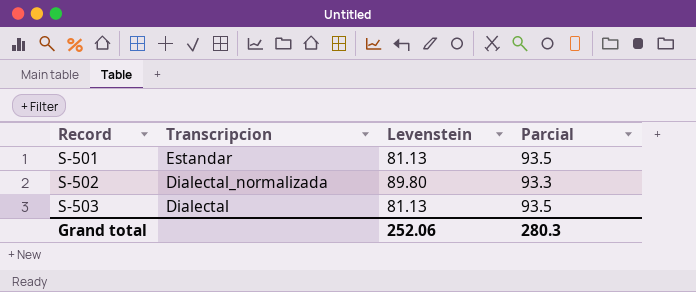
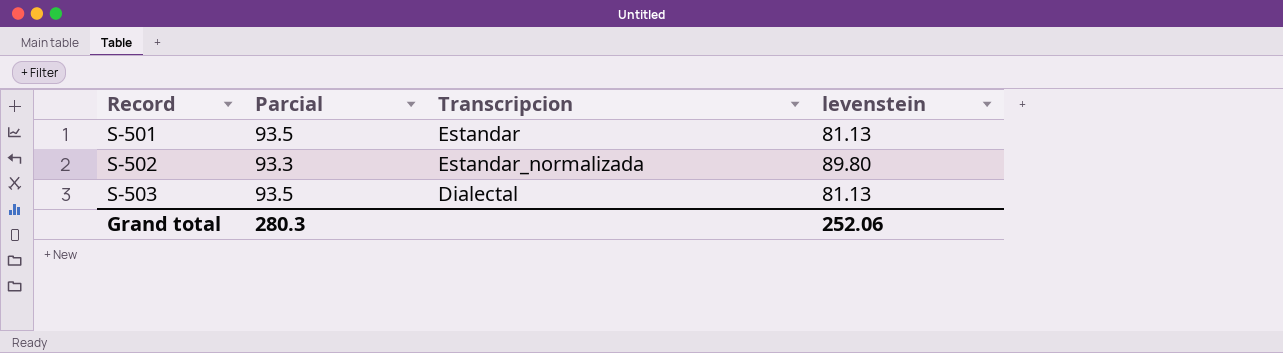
column Parcial | position: 4 -> 2
column name: Levenstein -> levenstein
S-502 | Transcripcion: Dialectal_normalizada -> Estandar_normalizada

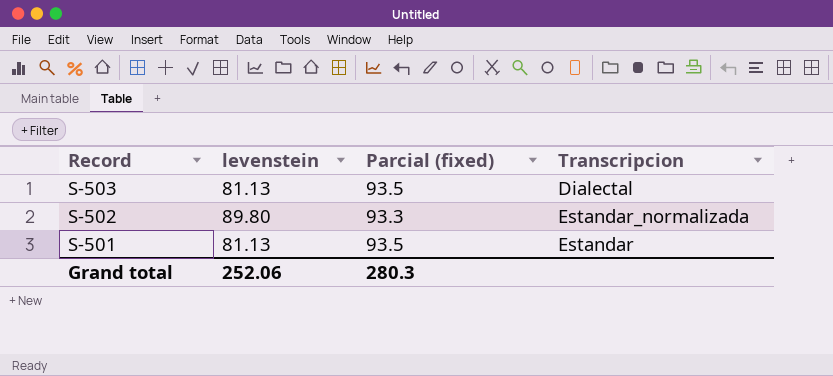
row order: Record ascending -> Record descending
column levenstein | position: 4 -> 2
column name: Parcial -> Parcial (fixed)

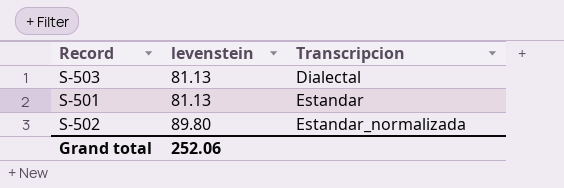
row order: Record descending -> levenstein ascending
column Parcial (fixed) | position: 3 -> none

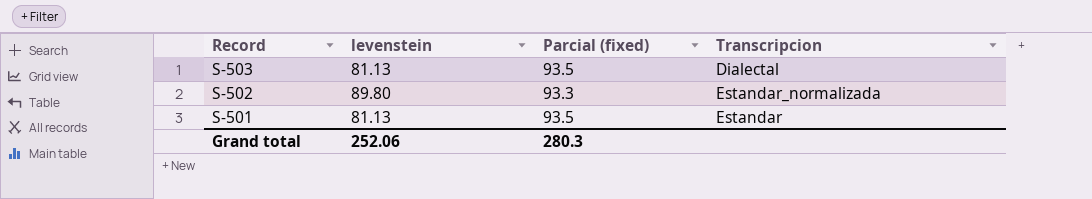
row order: levenstein ascending -> Record descending
column Parcial (fixed) | position: none -> 3

